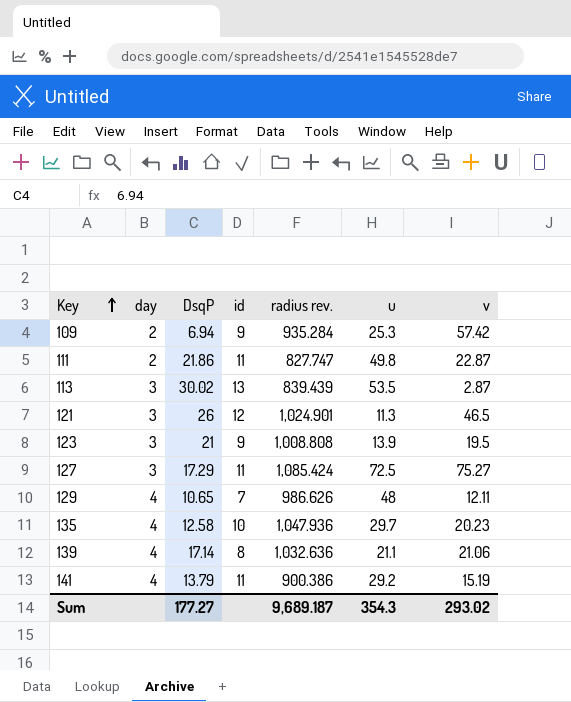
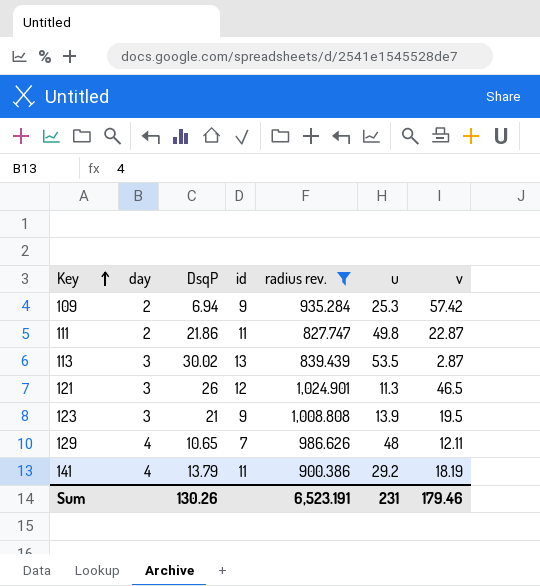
filter: none -> radius rev. <= 1,024.901
141 | v: 15.19 -> 18.19
Sum | DsqP: 177.27 -> 130.26
Sum | radius rev.: 9,689.187 -> 6,523.191
Sum | u: 354.3 -> 231
Sum | v: 293.02 -> 179.46

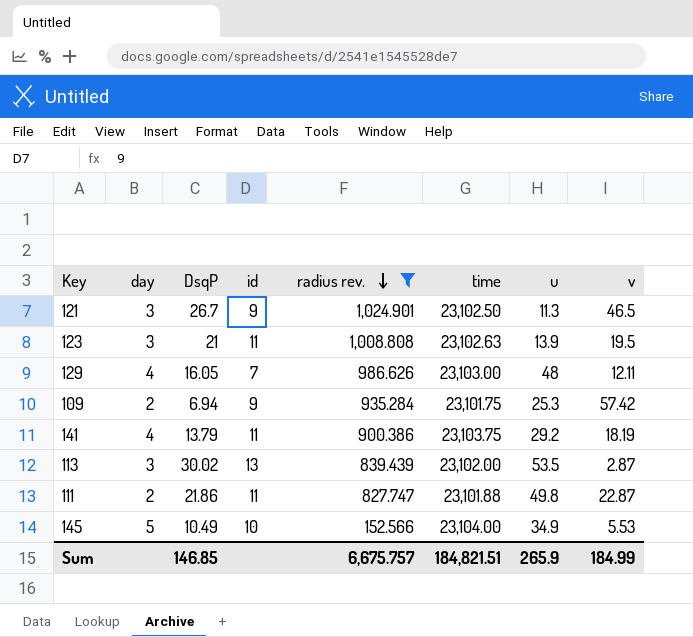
row order: Key ascending -> radius rev. descending
column time | position: none -> 6
121 | DsqP: 26 -> 26.7
121 | id: 12 -> 9
123 | id: 9 -> 11
129 | DsqP: 10.65 -> 16.05
row 145: none -> 5 | 10.49 | 10 | 152.566 | 23,104.00 | 34.9 | 5.53
Sum | DsqP: 130.26 -> 146.85
Sum | radius rev.: 6,523.191 -> 6,675.757
Sum | u: 231 -> 265.9
Sum | v: 179.46 -> 184.99

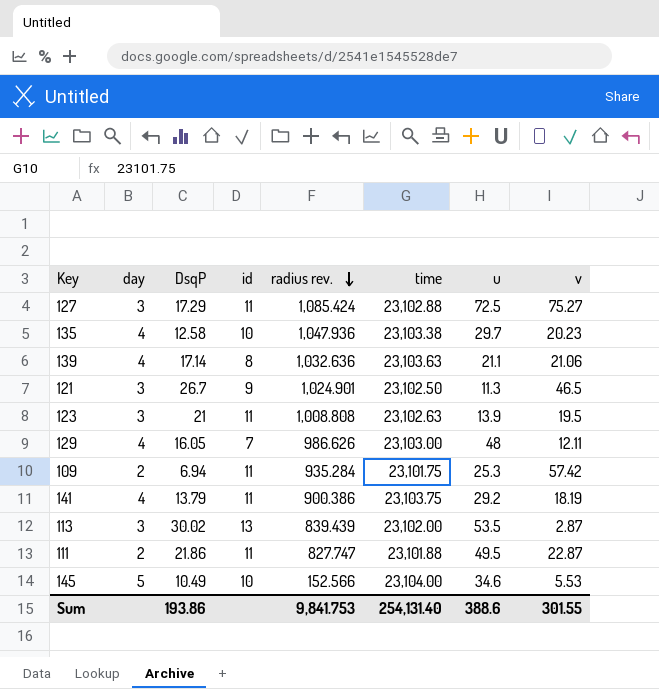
filter: radius rev. <= 1,024.901 -> none
109 | id: 9 -> 11
111 | u: 49.8 -> 49.5
145 | u: 34.9 -> 34.6
Sum | DsqP: 146.85 -> 193.86
Sum | radius rev.: 6,675.757 -> 9,841.753
Sum | time: 184,821.51 -> 254,131.40
Sum | u: 265.9 -> 388.6
Sum | v: 184.99 -> 301.55

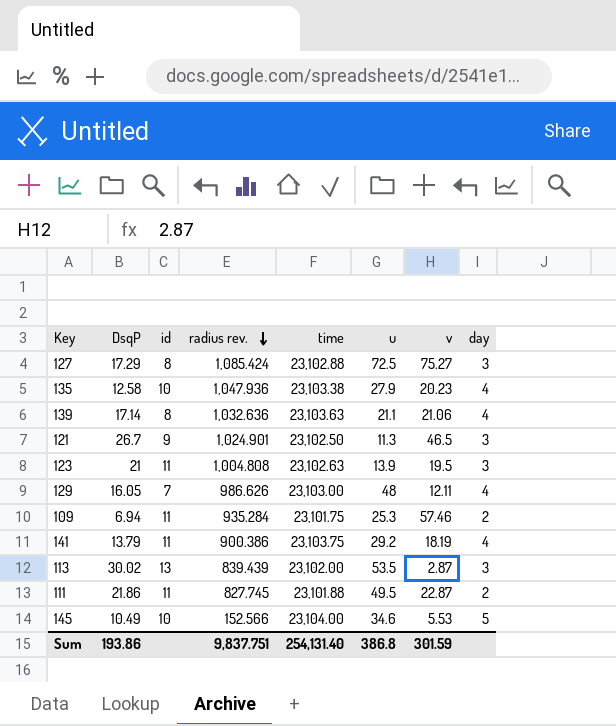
column day | position: 2 -> 8
127 | id: 11 -> 8
135 | u: 29.7 -> 27.9
123 | radius rev.: 1,008.808 -> 1,004.808
109 | v: 57.42 -> 57.46
111 | radius rev.: 827.747 -> 827.745
Sum | radius rev.: 9,841.753 -> 9,837.751
Sum | u: 388.6 -> 386.8
Sum | v: 301.55 -> 301.59

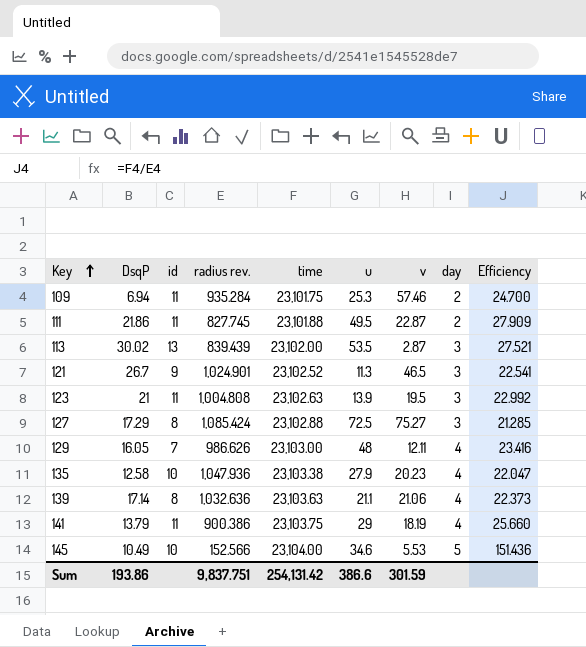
row order: radius rev. descending -> Key ascending
column Efficiency | formula: none -> [time] / [radius rev.]
121 | time: 23,102.50 -> 23,102.52
141 | u: 29.2 -> 29
Sum | time: 254,131.40 -> 254,131.42
Sum | u: 386.8 -> 386.6

